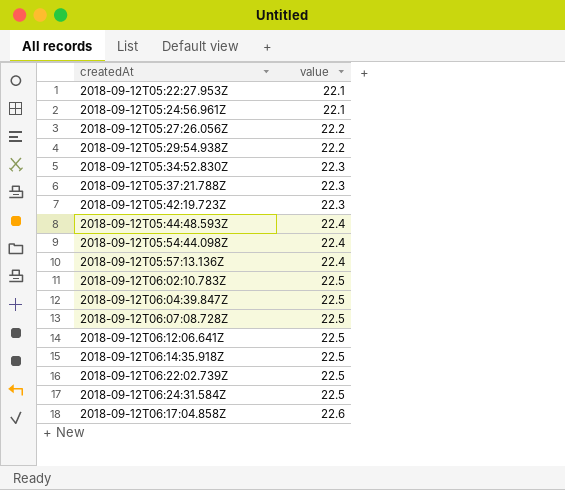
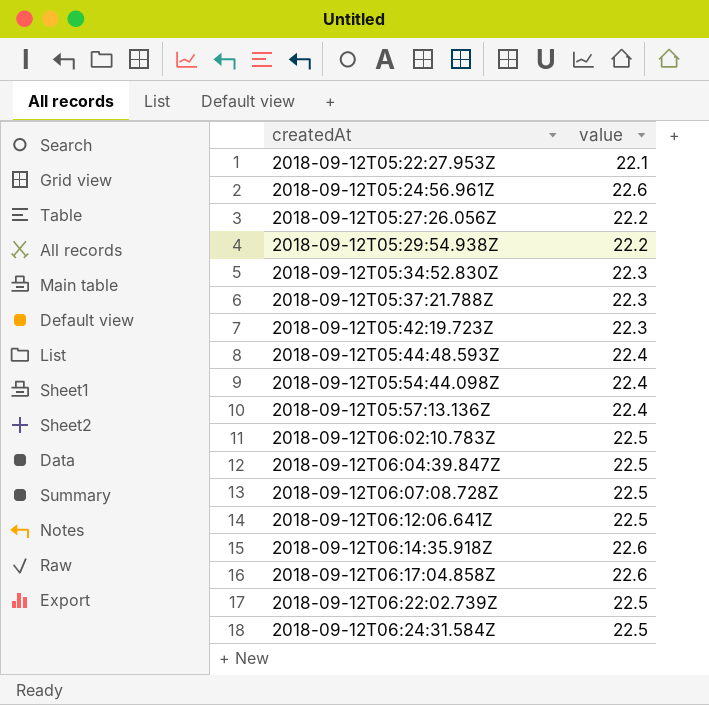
row order: value ascending -> createdAt ascending
2018-09-12T05:24:56.961Z | value: 22.1 -> 22.6
2018-09-12T06:14:35.918Z | value: 22.5 -> 22.6

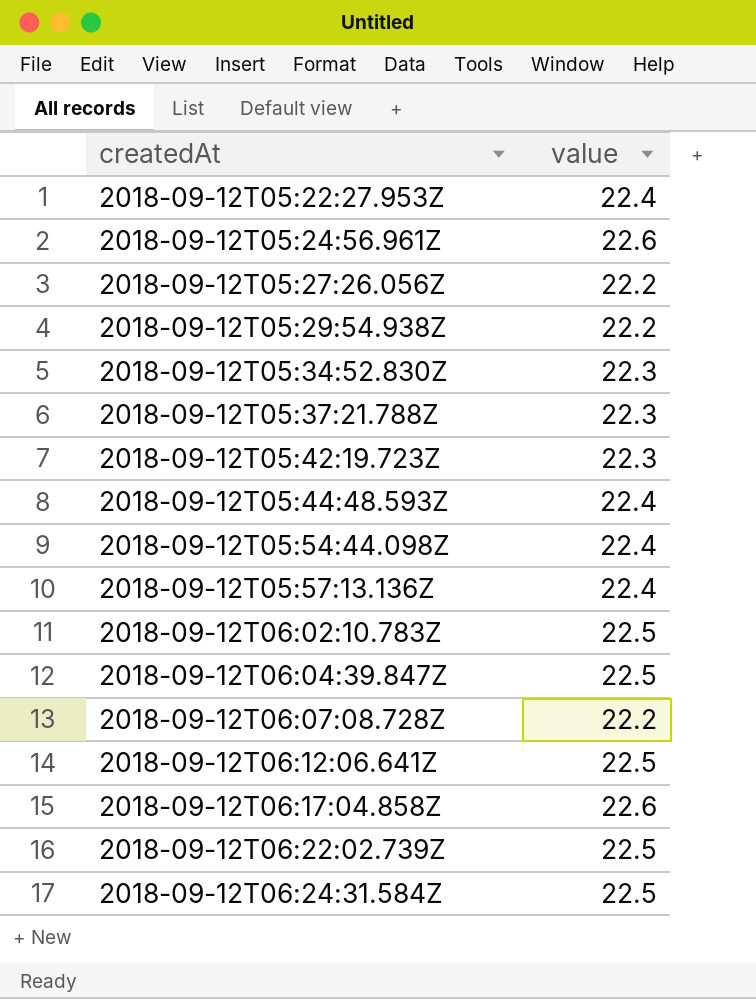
row 2018-09-12T06:14:35.918Z: 22.6 -> none
2018-09-12T05:22:27.953Z | value: 22.1 -> 22.4
2018-09-12T06:07:08.728Z | value: 22.5 -> 22.2

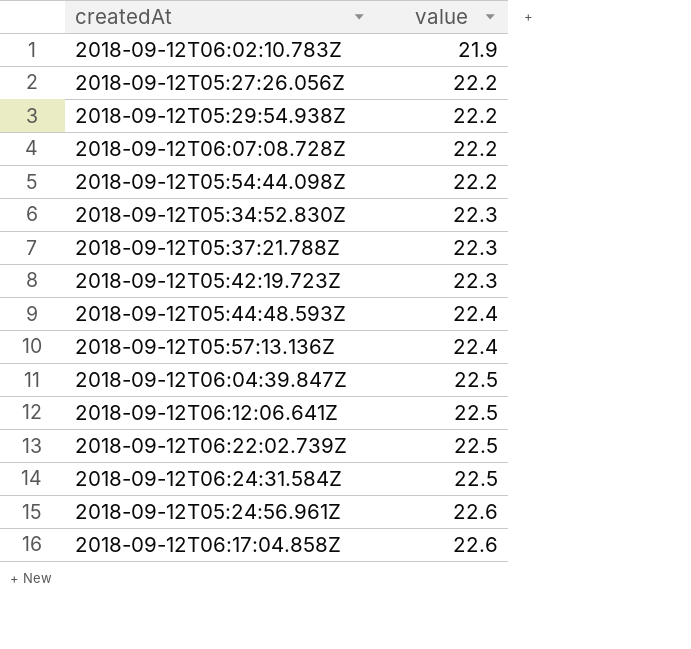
row order: createdAt ascending -> value ascending
row 2018-09-12T05:22:27.953Z: 22.4 -> none
2018-09-12T06:02:10.783Z | value: 22.5 -> 21.9
2018-09-12T05:54:44.098Z | value: 22.4 -> 22.2

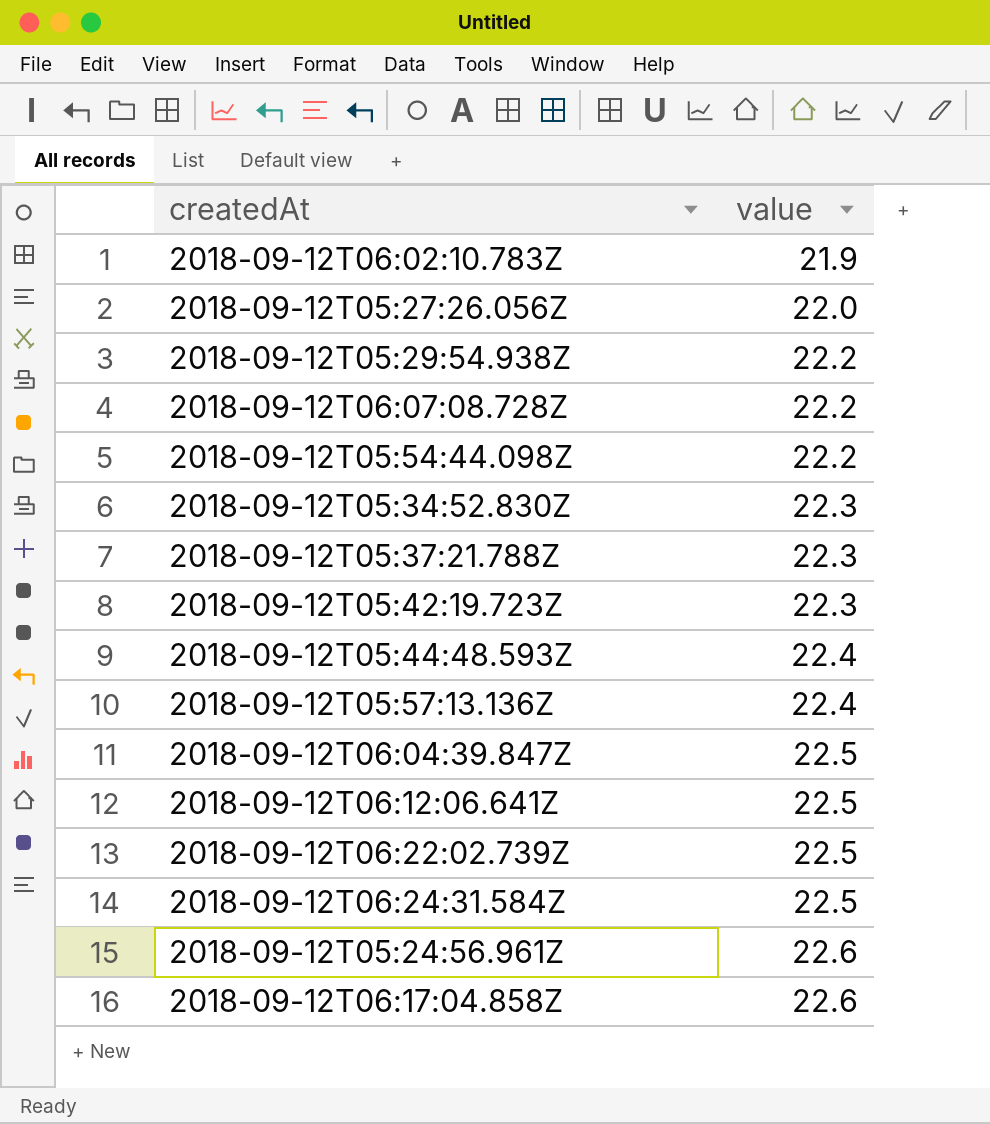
2018-09-12T05:27:26.056Z | value: 22.2 -> 22.0

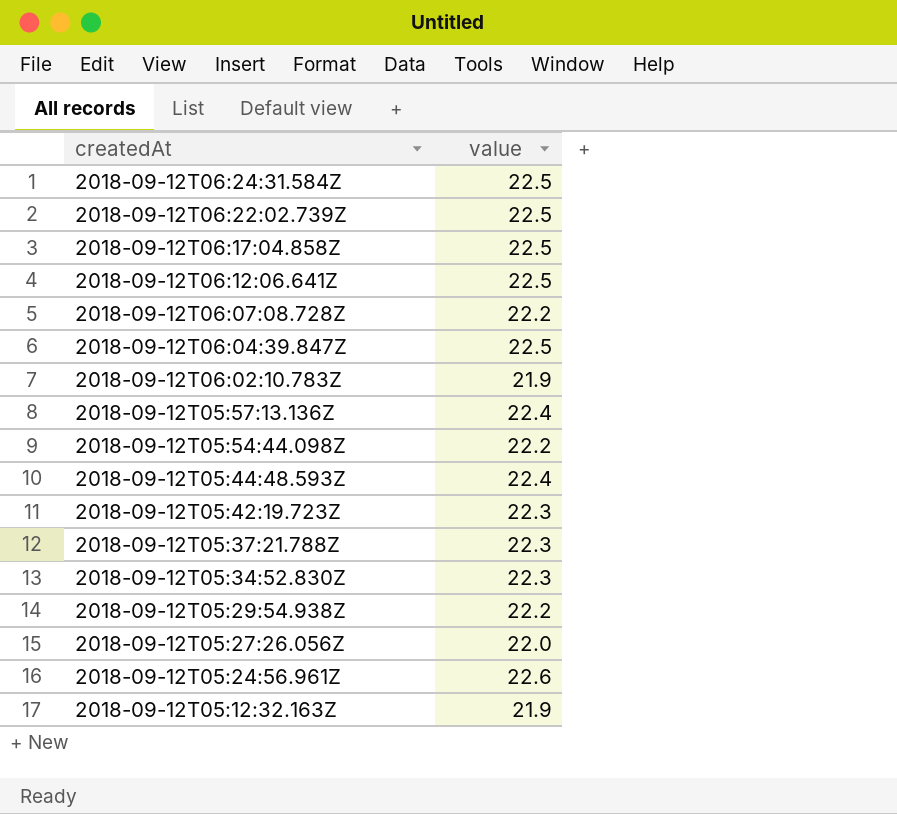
row order: value ascending -> createdAt descending
2018-09-12T06:17:04.858Z | value: 22.6 -> 22.5
row 2018-09-12T05:12:32.163Z: none -> 21.9

